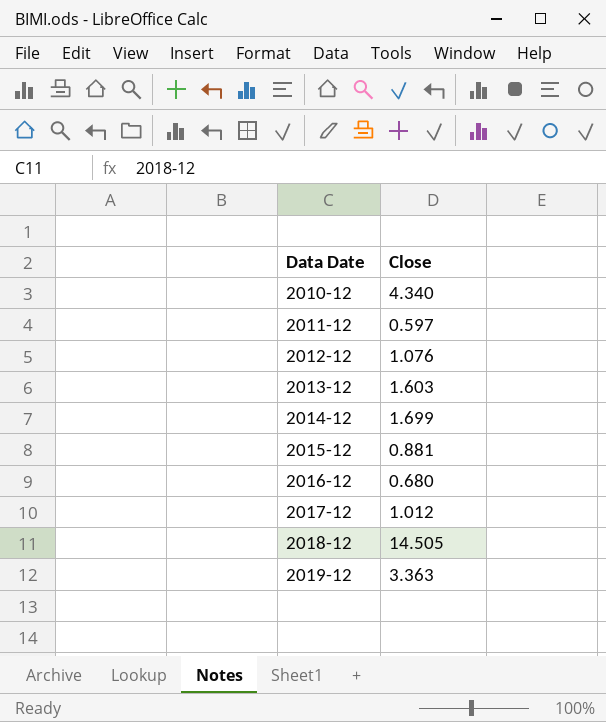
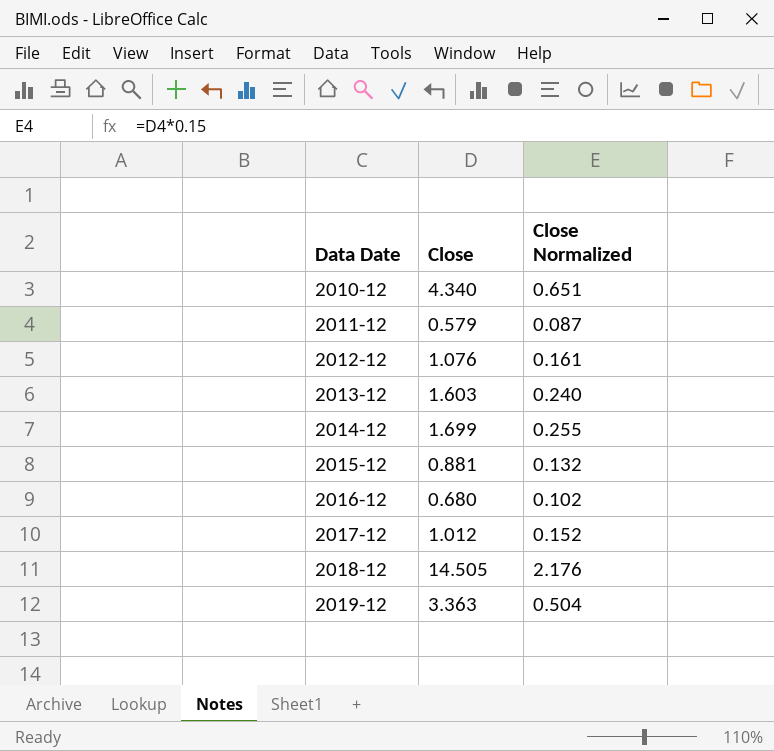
column Close Normalized | formula: none -> [Close] * 0.15
2011-12 | Close: 0.597 -> 0.579

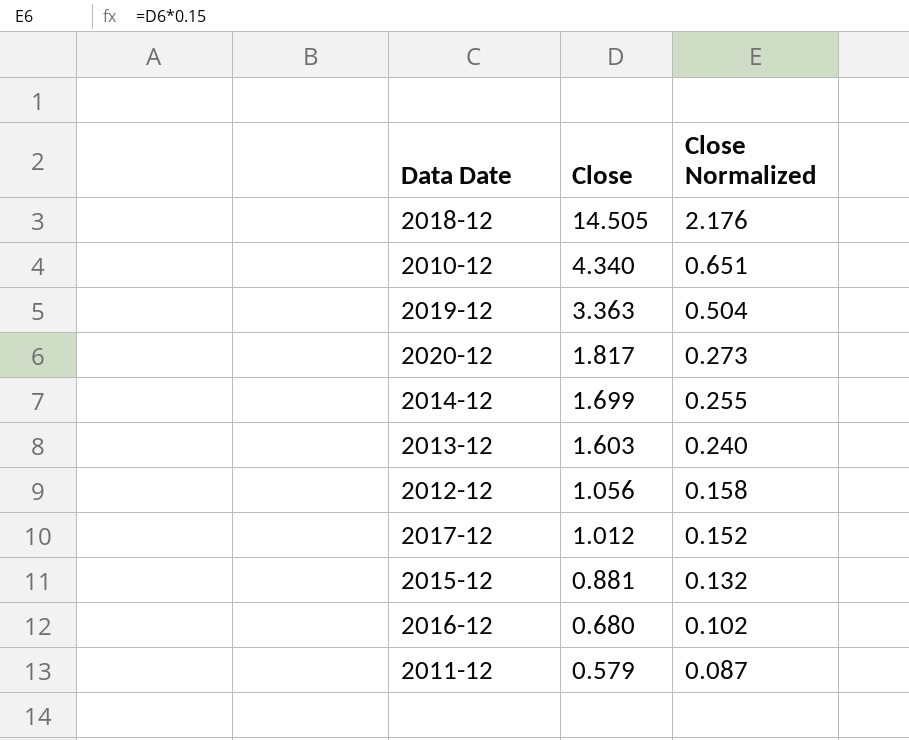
row order: Data Date ascending -> Close descending
row 2020-12: none -> 1.817 | 0.273
2012-12 | Close: 1.076 -> 1.056
2012-12 | Close Normalized: 0.161 -> 0.158

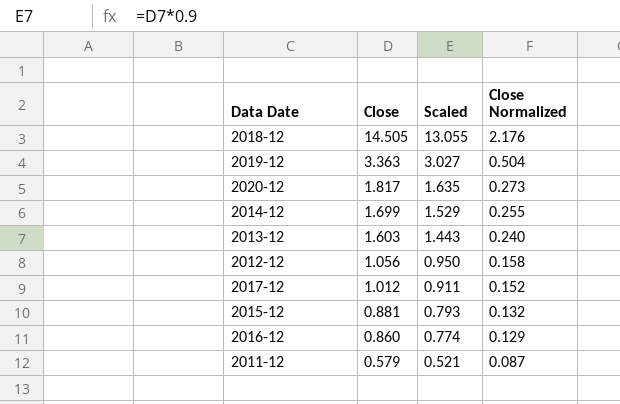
column Scaled | formula: none -> [Close] * 0.9
row 2010-12: 4.340 | 0.651 -> none
2016-12 | Close: 0.680 -> 0.860
2016-12 | Close Normalized: 0.102 -> 0.129

